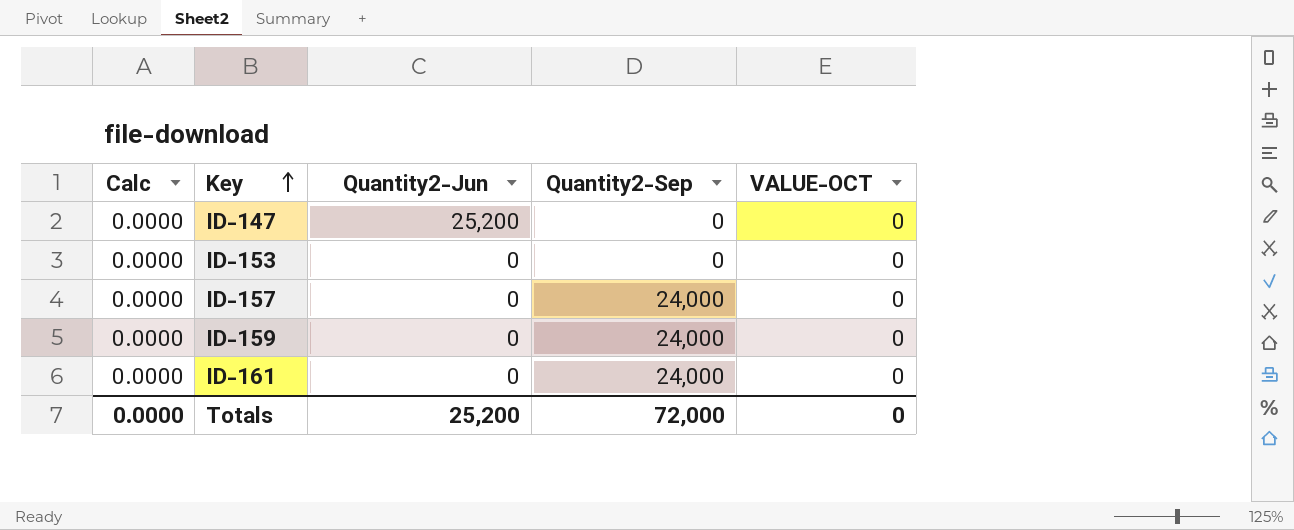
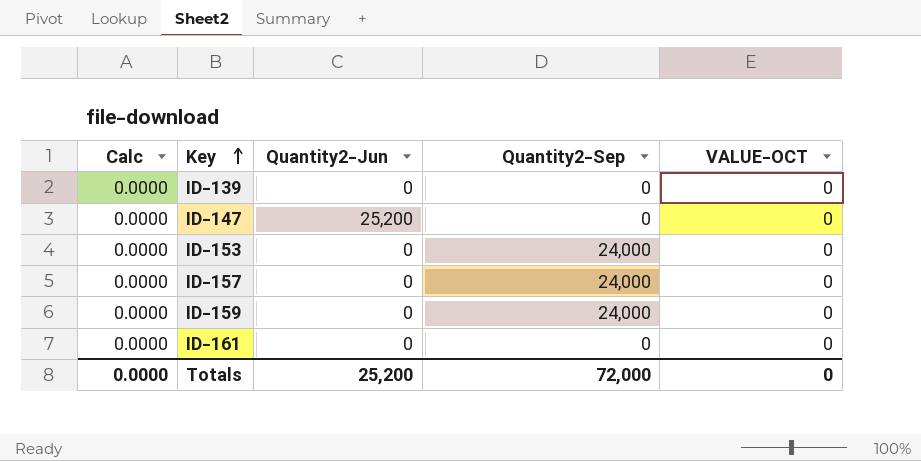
row ID-139: none -> 0.0000 | 0 | 0 | 0
ID-153 | Quantity2-Sep: 0 -> 24,000
ID-161 | Quantity2-Sep: 24,000 -> 0

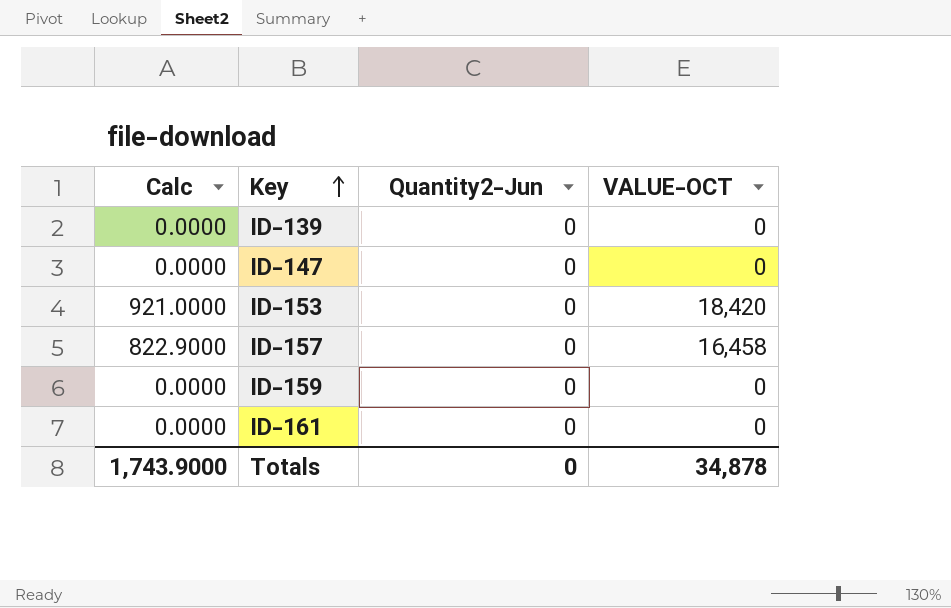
column Quantity2-Sep | position: 4 -> none
ID-147 | Quantity2-Jun: 25,200 -> 0
ID-153 | Calc: 0.0000 -> 921.0000
ID-153 | VALUE-OCT: 0 -> 18,420
ID-157 | Calc: 0.0000 -> 822.9000
ID-157 | VALUE-OCT: 0 -> 16,458
Totals | Calc: 0.0000 -> 1,743.9000
Totals | Quantity2-Jun: 25,200 -> 0
Totals | VALUE-OCT: 0 -> 34,878

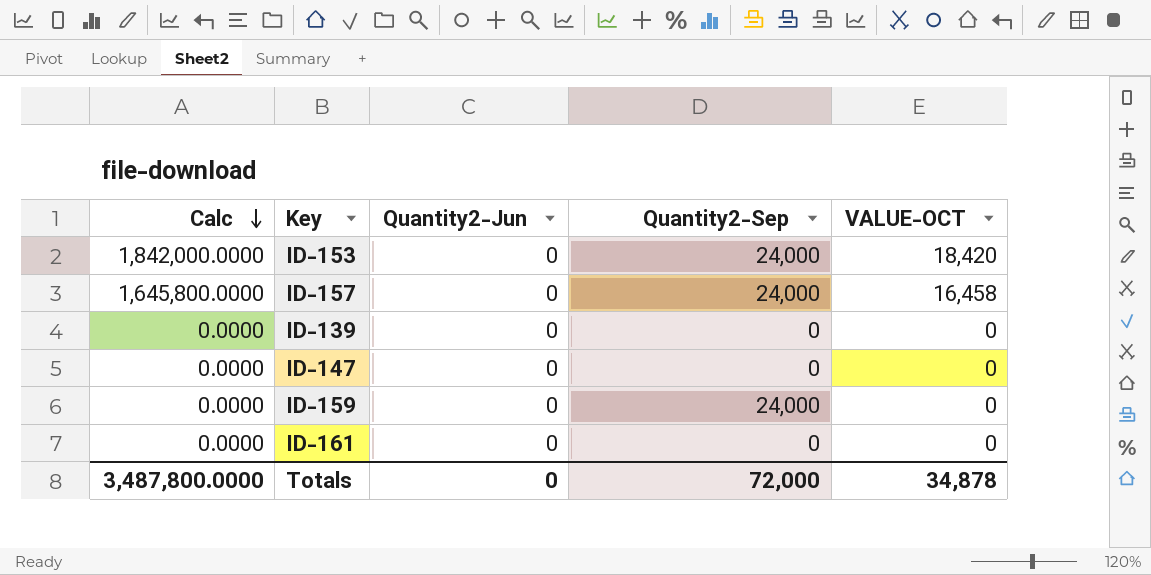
row order: Key ascending -> Calc descending
column Calc | formula: [VALUE-OCT] * 0.05 -> [VALUE-OCT] * 100
column Quantity2-Sep | position: none -> 4
Totals | Calc: 1,743.9000 -> 3,487,800.0000

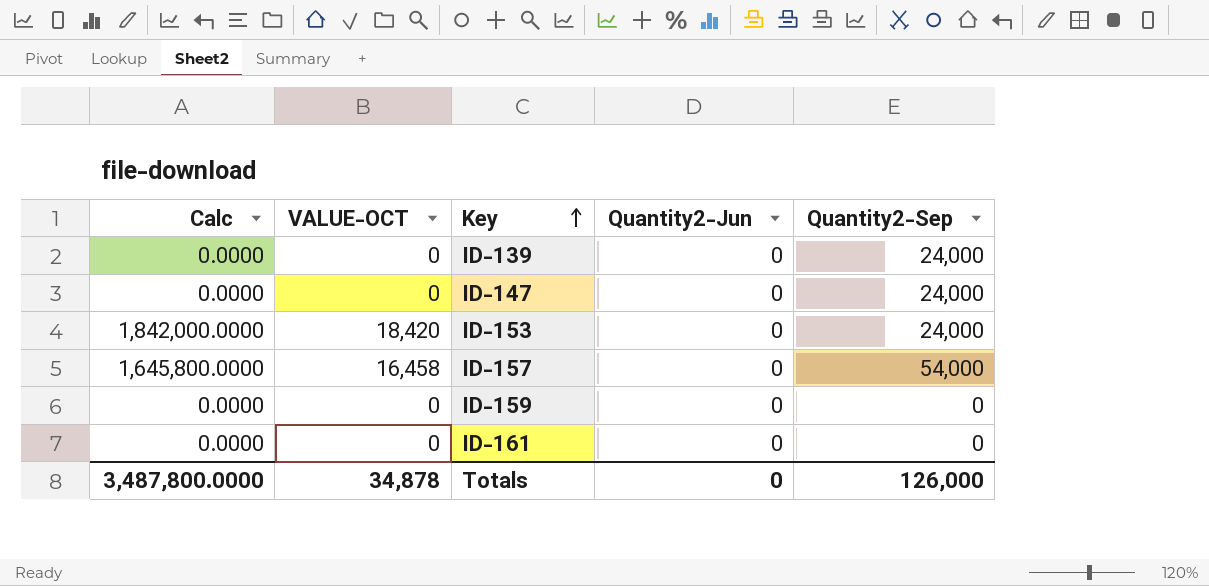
row order: Calc descending -> Key ascending
column VALUE-OCT | position: 5 -> 2
ID-139 | Quantity2-Sep: 0 -> 24,000
ID-147 | Quantity2-Sep: 0 -> 24,000
ID-157 | Quantity2-Sep: 24,000 -> 54,000
ID-159 | Quantity2-Sep: 24,000 -> 0
Totals | Quantity2-Sep: 72,000 -> 126,000

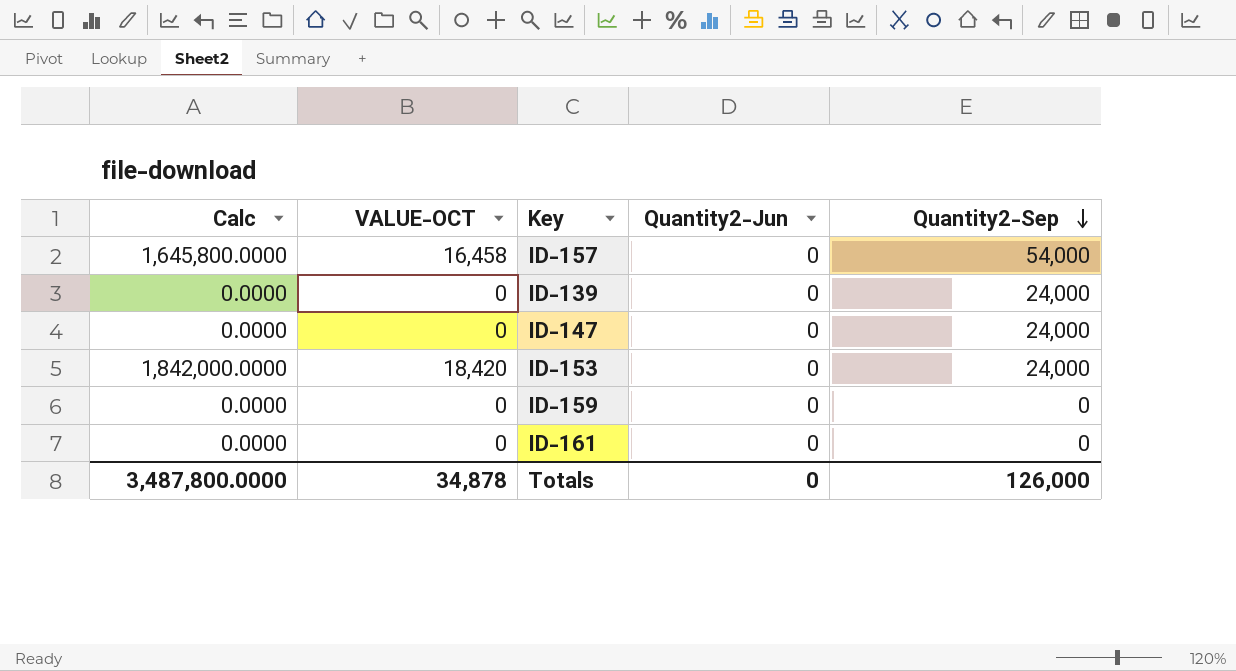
row order: Key ascending -> Quantity2-Sep descending

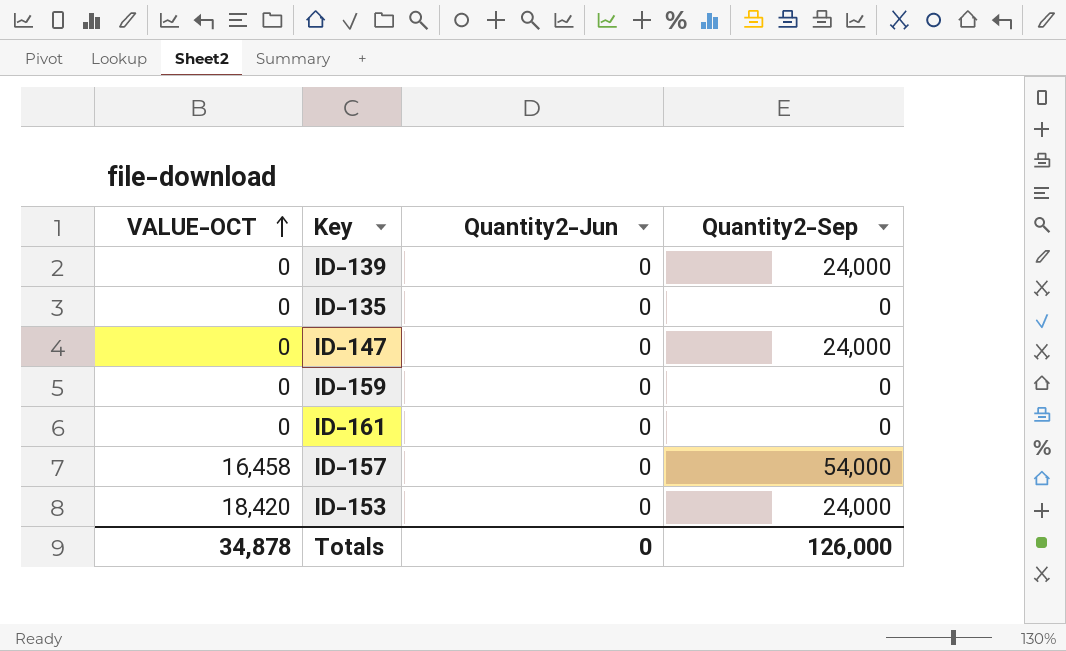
row order: Quantity2-Sep descending -> VALUE-OCT ascending
column Calc | formula: [VALUE-OCT] * 100 -> none
row ID-135: none -> 0 | 0 | 0

